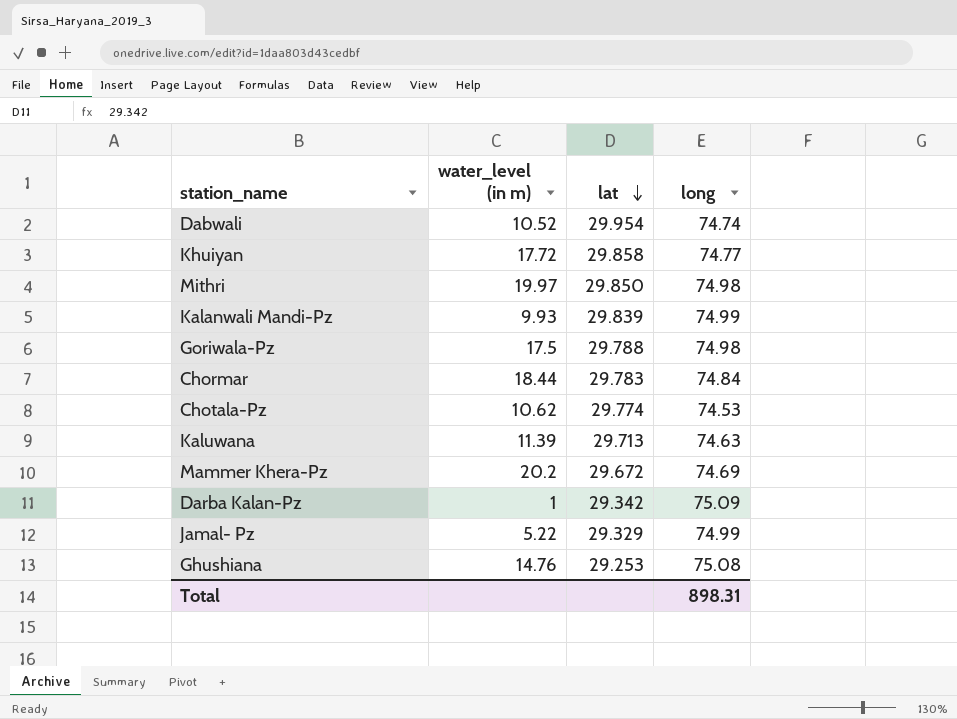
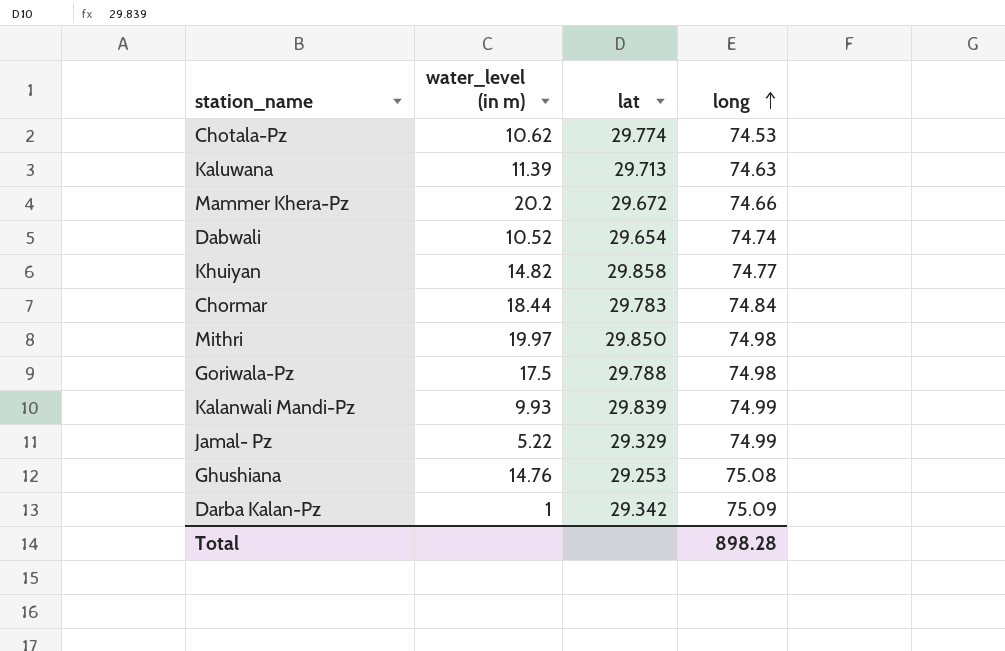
row order: lat descending -> long ascending
Mammer Khera-Pz | long: 74.69 -> 74.66
Dabwali | lat: 29.954 -> 29.654
Khuiyan | water_level (in m): 17.72 -> 14.82
Total | long: 898.31 -> 898.28

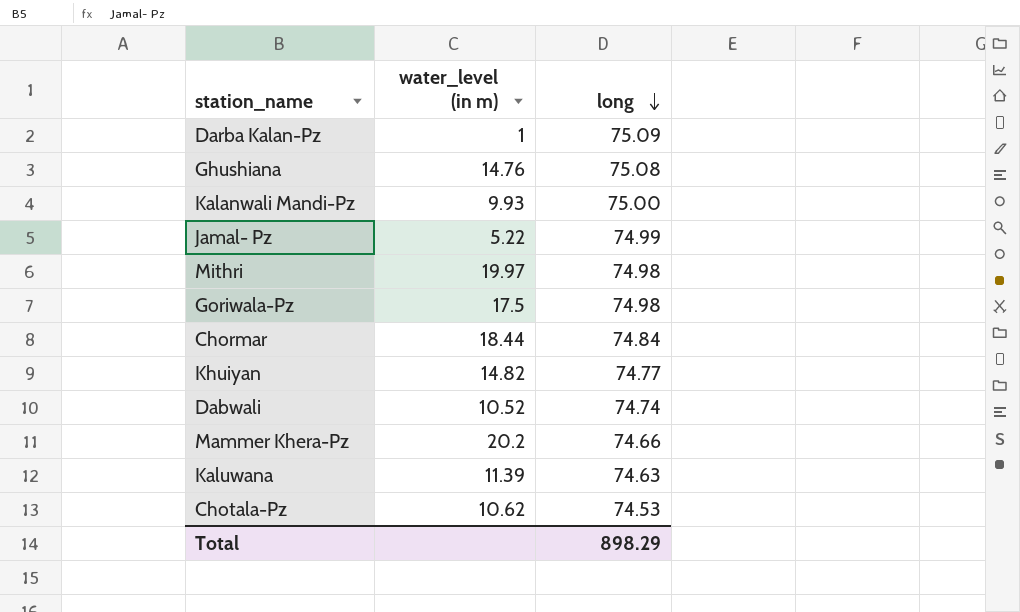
row order: long ascending -> long descending
column lat | position: 3 -> none
Kalanwali Mandi-Pz | long: 74.99 -> 75.00
Total | long: 898.28 -> 898.29

